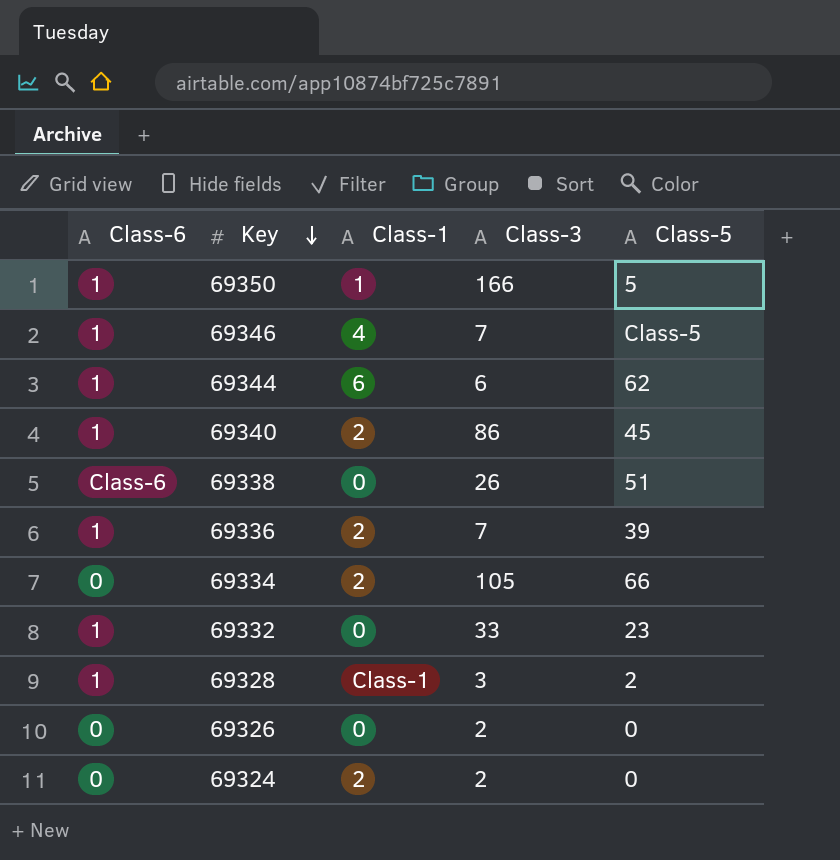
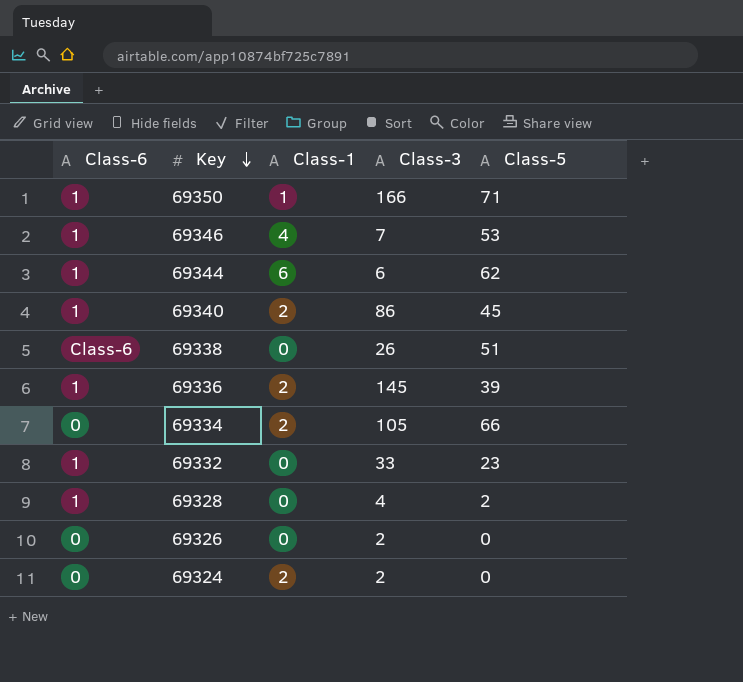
69350 | Class-5: 5 -> 71
69346 | Class-5: Class-5 -> 53
69336 | Class-3: 7 -> 145
69328 | Class-1: Class-1 -> 0
69328 | Class-3: 3 -> 4

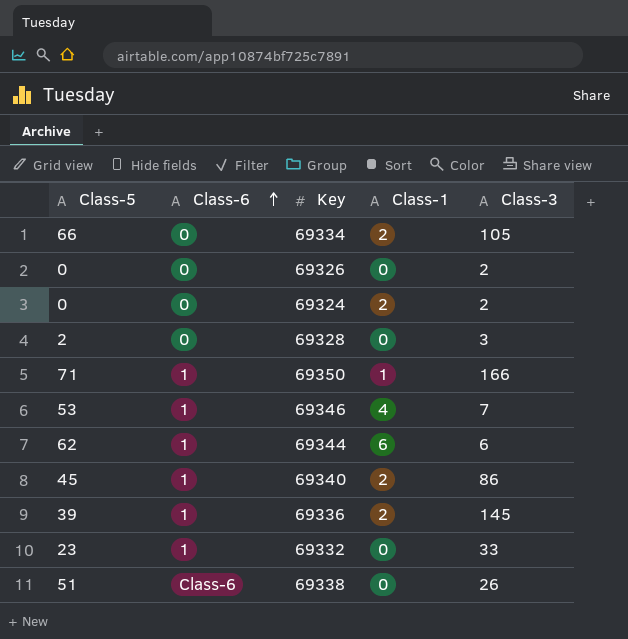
row order: Key descending -> Class-6 ascending
column Class-5 | position: 5 -> 1
69328 | Class-6: 1 -> 0
69328 | Class-3: 4 -> 3

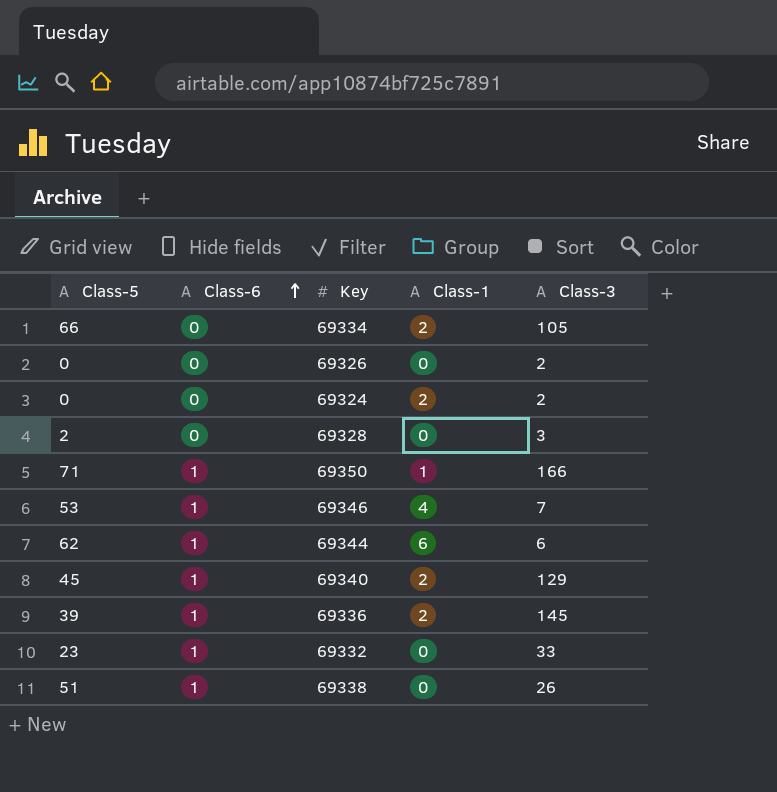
69340 | Class-3: 86 -> 129
69338 | Class-6: Class-6 -> 1

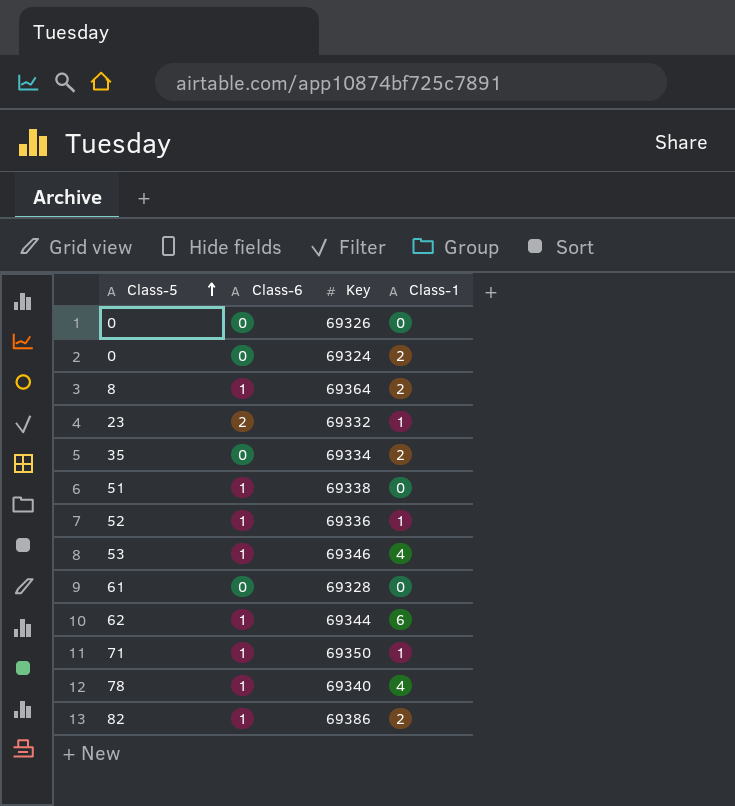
row order: Class-6 ascending -> Class-5 ascending
column Class-3 | position: 5 -> none
row 69364: none -> 8 | 1 | 2
69332 | Class-6: 1 -> 2
69332 | Class-1: 0 -> 1
69334 | Class-5: 66 -> 35
69336 | Class-5: 39 -> 52
69336 | Class-1: 2 -> 1
69328 | Class-5: 2 -> 61
69340 | Class-5: 45 -> 78
69340 | Class-1: 2 -> 4
row 69386: none -> 82 | 1 | 2

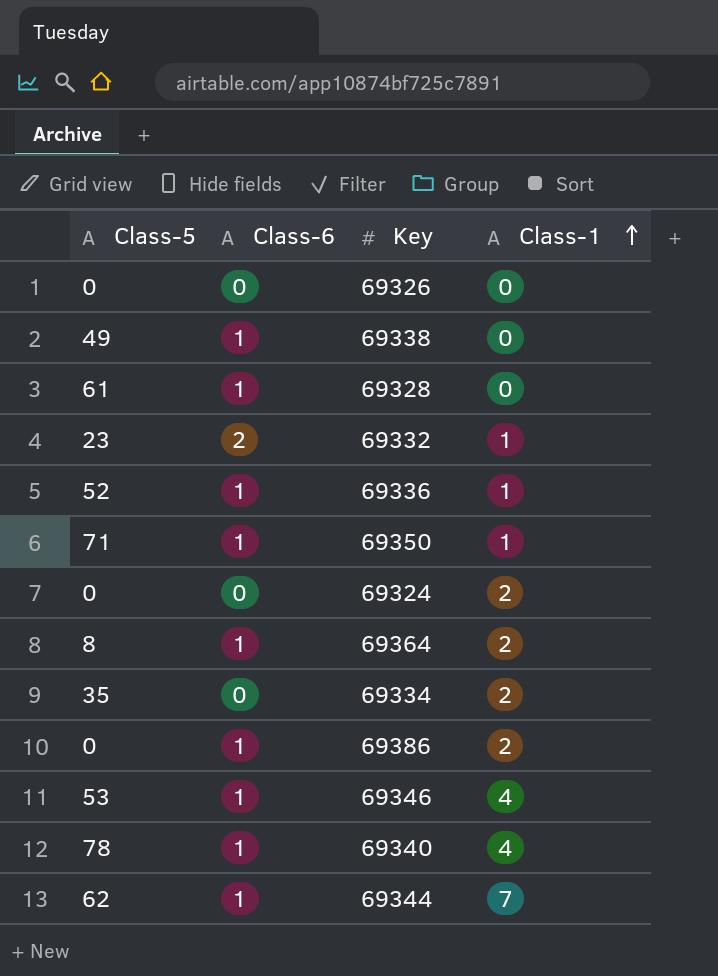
row order: Class-5 ascending -> Class-1 ascending
69338 | Class-5: 51 -> 49
69328 | Class-6: 0 -> 1
69386 | Class-5: 82 -> 0
69344 | Class-1: 6 -> 7

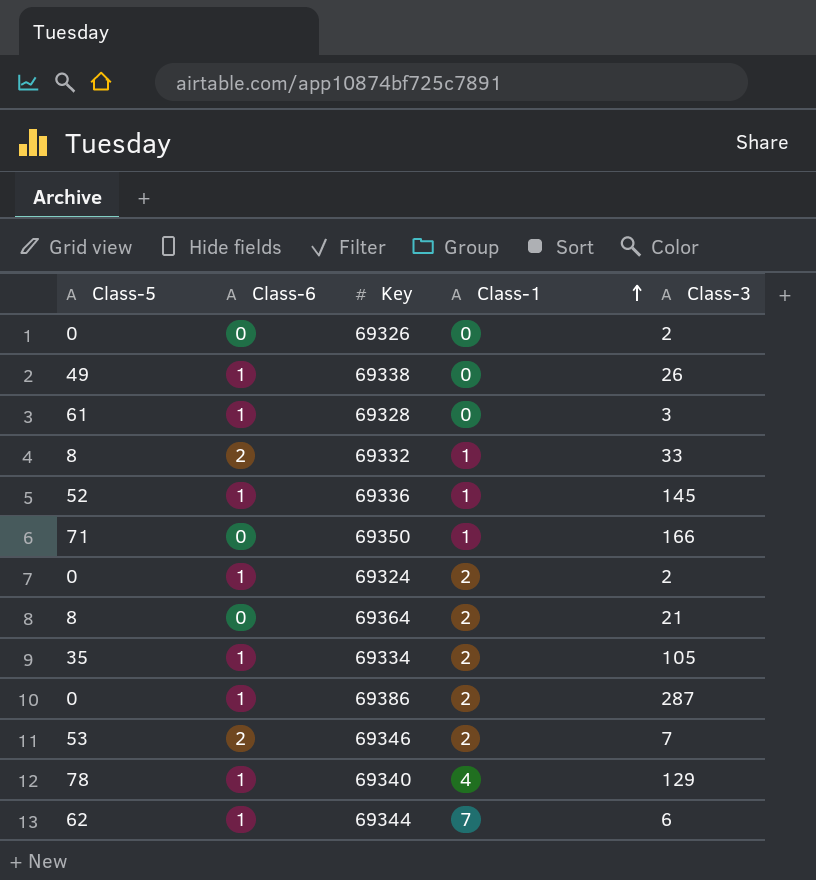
column Class-3 | position: none -> 5
69332 | Class-5: 23 -> 8
69350 | Class-6: 1 -> 0
69324 | Class-6: 0 -> 1
69364 | Class-6: 1 -> 0
69334 | Class-6: 0 -> 1
69346 | Class-6: 1 -> 2
69346 | Class-1: 4 -> 2

